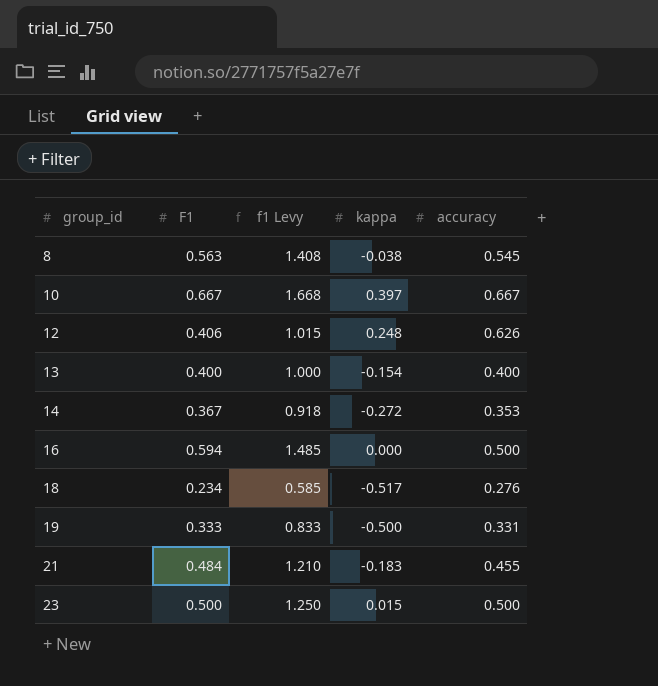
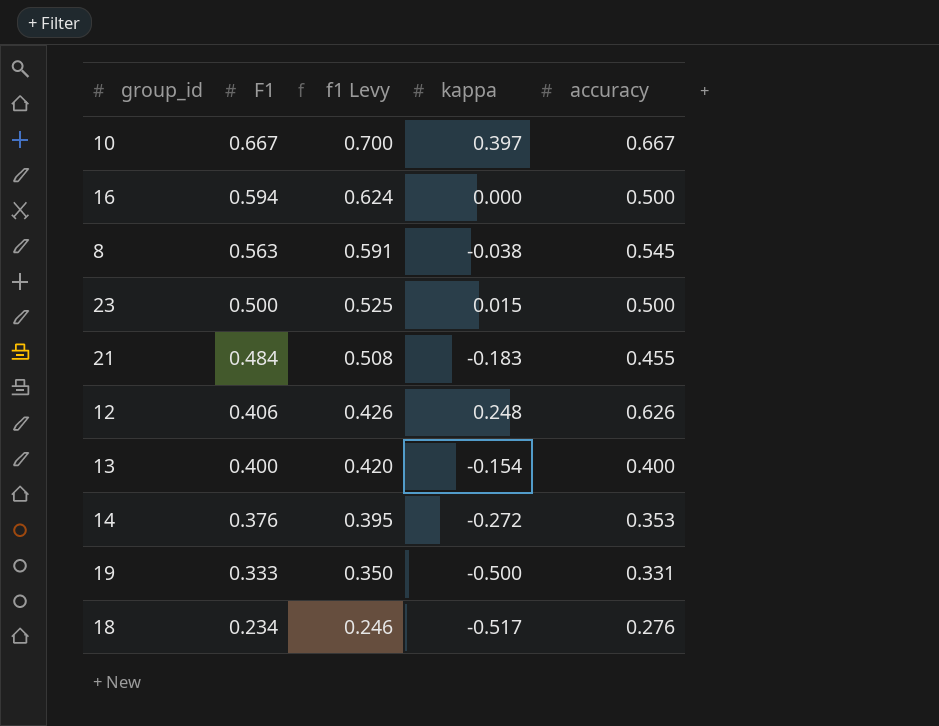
row order: group_id ascending -> F1 descending
column f1 Levy | formula: [F1] * 2.5 -> [F1] * 1.05
14 | F1: 0.367 -> 0.376

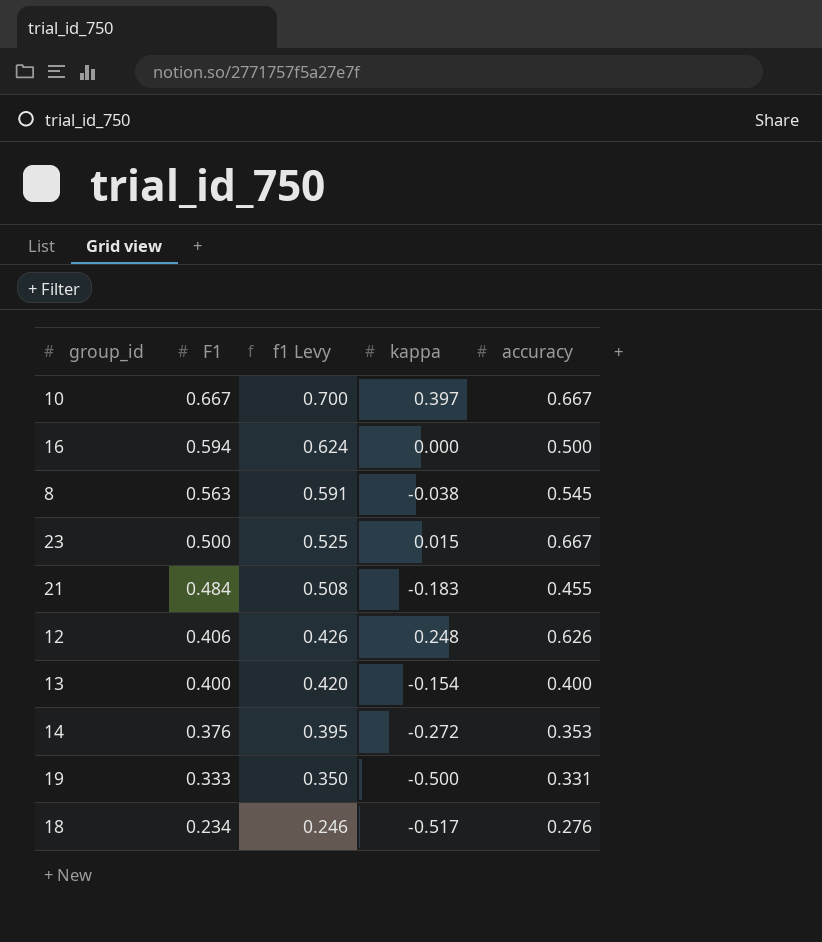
23 | accuracy: 0.500 -> 0.667

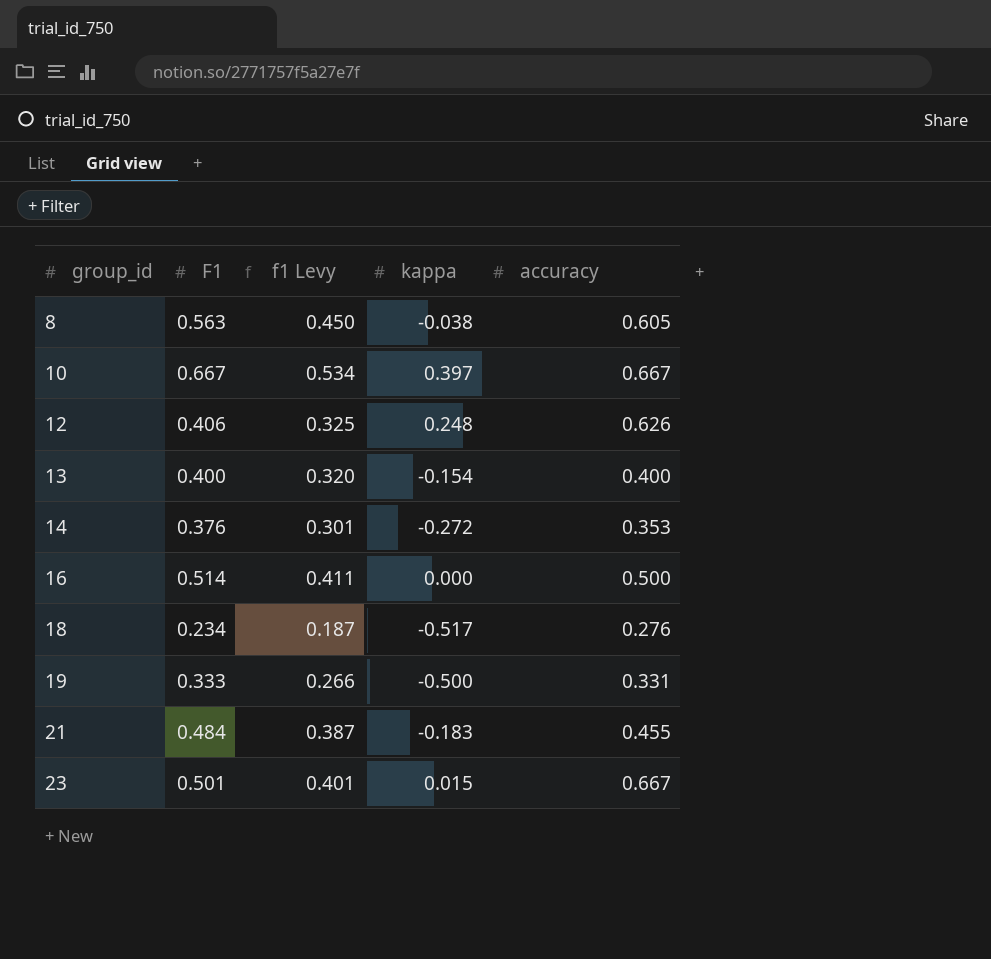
row order: F1 descending -> group_id ascending
column f1 Levy | formula: [F1] * 1.05 -> [F1] * 0.8
8 | accuracy: 0.545 -> 0.605
16 | F1: 0.594 -> 0.514
23 | F1: 0.500 -> 0.501

